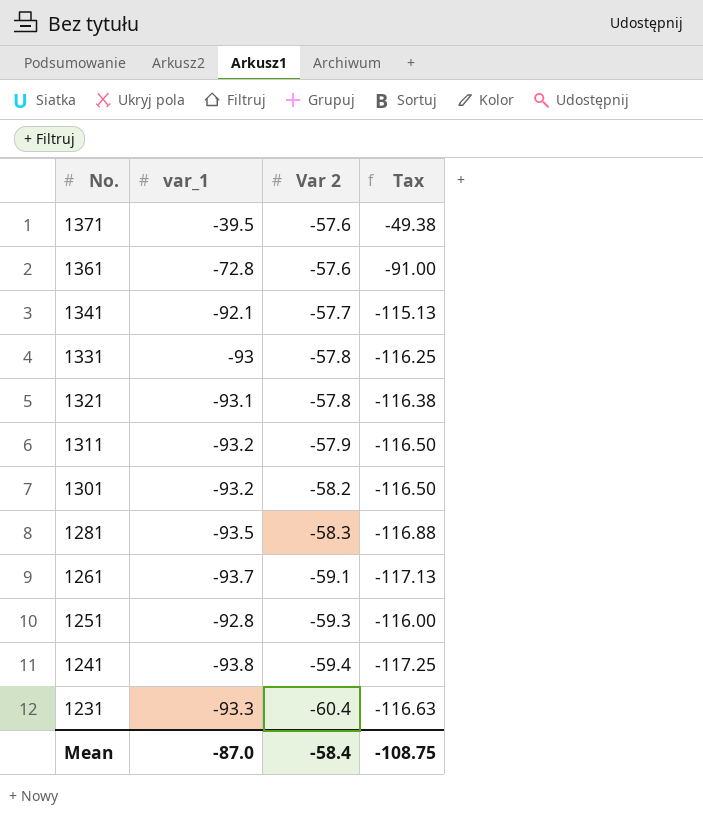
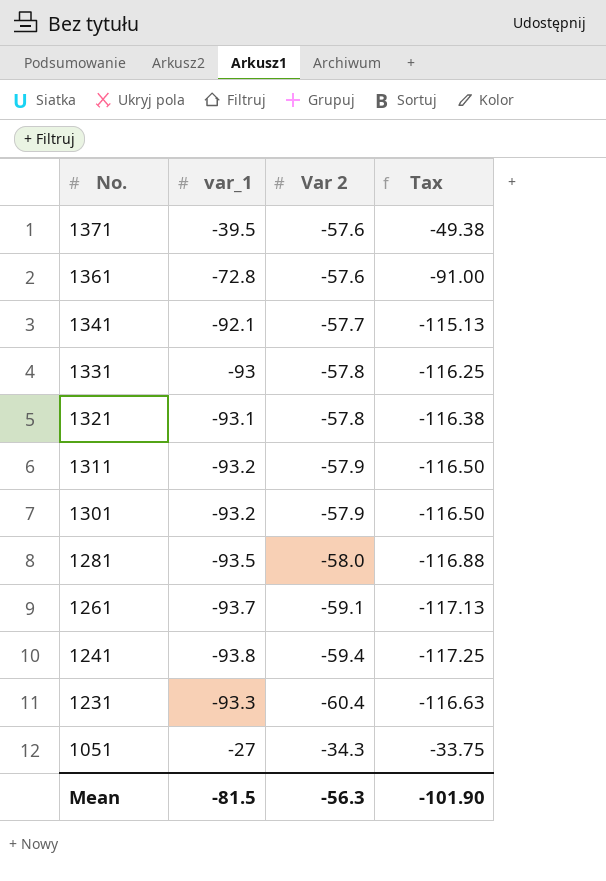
row 1251: -92.8 | -59.3 | -116.00 -> none
1301 | Var 2: -58.2 -> -57.9
1281 | Var 2: -58.3 -> -58.0
row 1051: none -> -27 | -34.3 | -33.75
Mean | var_1: -87.0 -> -81.5
Mean | Var 2: -58.4 -> -56.3
Mean | Tax: -108.75 -> -101.90

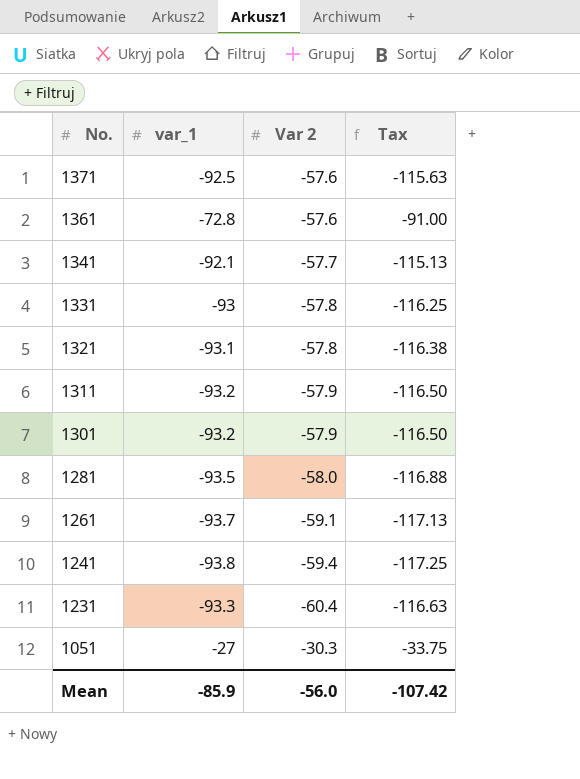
1371 | var_1: -39.5 -> -92.5
1371 | Tax: -49.38 -> -115.63
1051 | Var 2: -34.3 -> -30.3
Mean | var_1: -81.5 -> -85.9
Mean | Var 2: -56.3 -> -56.0
Mean | Tax: -101.90 -> -107.42

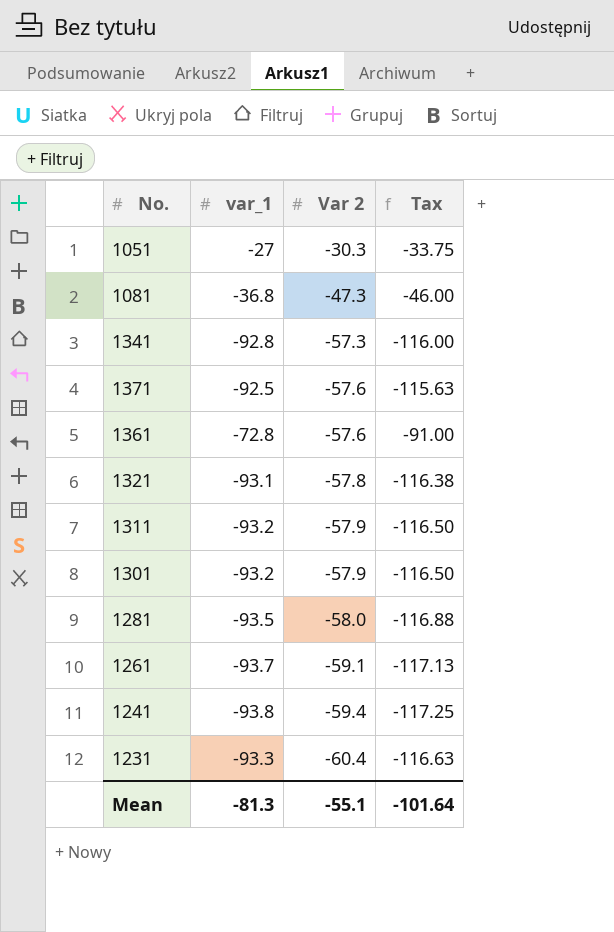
row order: No. descending -> Var 2 descending
row 1331: -93 | -57.8 | -116.25 -> none
row 1081: none -> -36.8 | -47.3 | -46.00
1341 | var_1: -92.1 -> -92.8
1341 | Var 2: -57.7 -> -57.3
1341 | Tax: -115.13 -> -116.00
Mean | var_1: -85.9 -> -81.3
Mean | Var 2: -56.0 -> -55.1
Mean | Tax: -107.42 -> -101.64

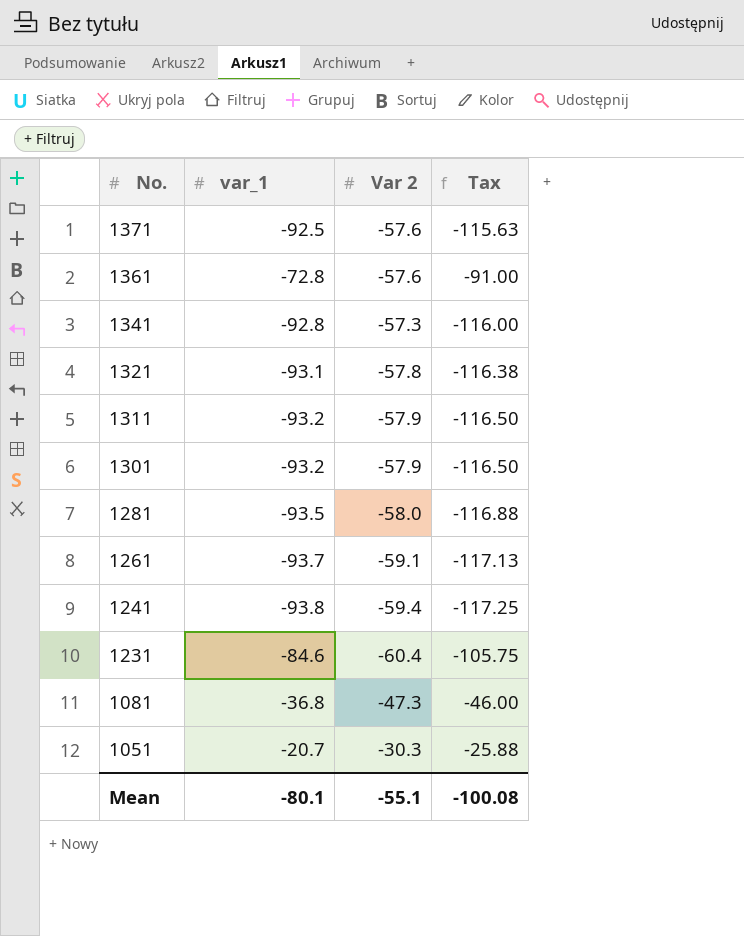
row order: Var 2 descending -> No. descending
1231 | var_1: -93.3 -> -84.6
1231 | Tax: -116.63 -> -105.75
1051 | var_1: -27 -> -20.7
1051 | Tax: -33.75 -> -25.88
Mean | var_1: -81.3 -> -80.1
Mean | Tax: -101.64 -> -100.08

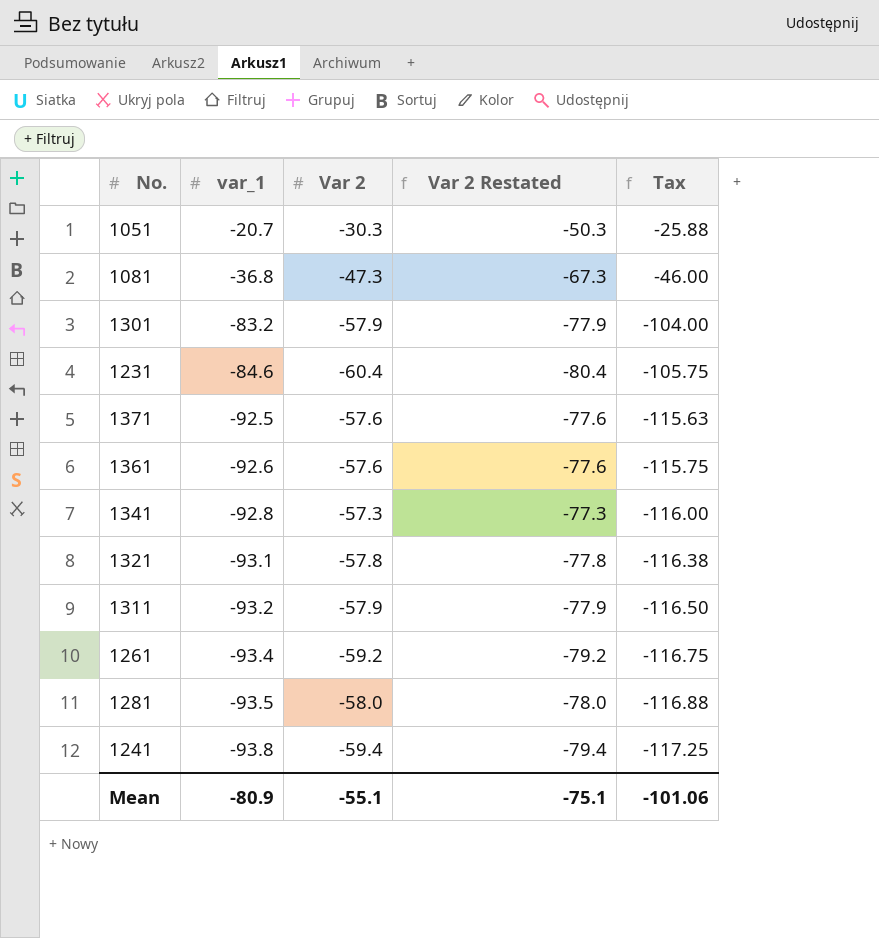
row order: No. descending -> var_1 descending
column Var 2 Restated | formula: none -> [Var 2] - 20
1301 | var_1: -93.2 -> -83.2
1301 | Tax: -116.50 -> -104.00
1361 | var_1: -72.8 -> -92.6
1361 | Tax: -91.00 -> -115.75
1261 | var_1: -93.7 -> -93.4
1261 | Var 2: -59.1 -> -59.2
1261 | Tax: -117.13 -> -116.75
Mean | var_1: -80.1 -> -80.9
Mean | Tax: -100.08 -> -101.06

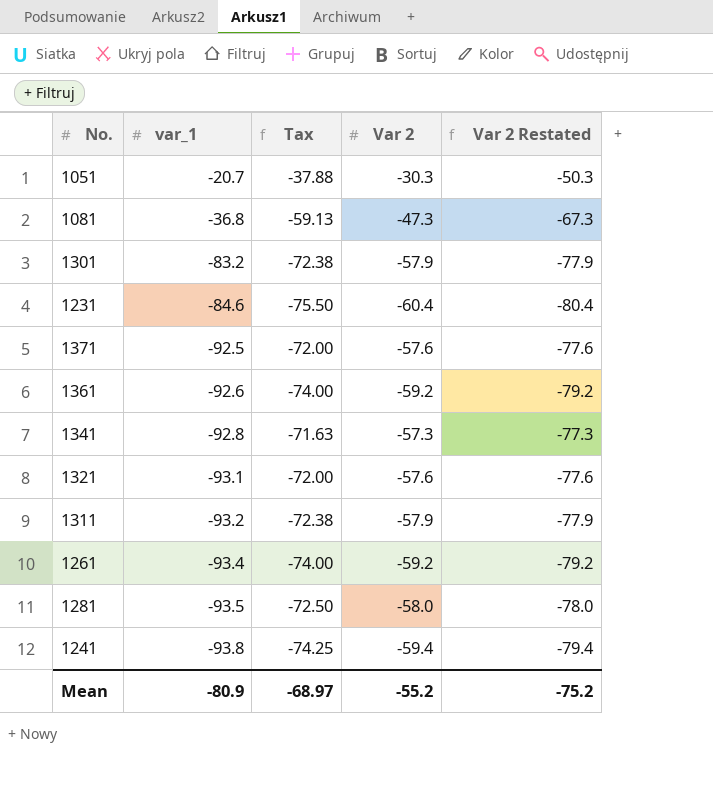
column Tax | formula: [var_1] * 1.25 -> [Var 2] * 1.25
column Tax | position: 5 -> 3
1361 | Var 2: -57.6 -> -59.2
1361 | Var 2 Restated: -77.6 -> -79.2
1321 | Var 2: -57.8 -> -57.6
1321 | Var 2 Restated: -77.8 -> -77.6
Mean | Tax: -101.06 -> -68.97
Mean | Var 2: -55.1 -> -55.2
Mean | Var 2 Restated: -75.1 -> -75.2

